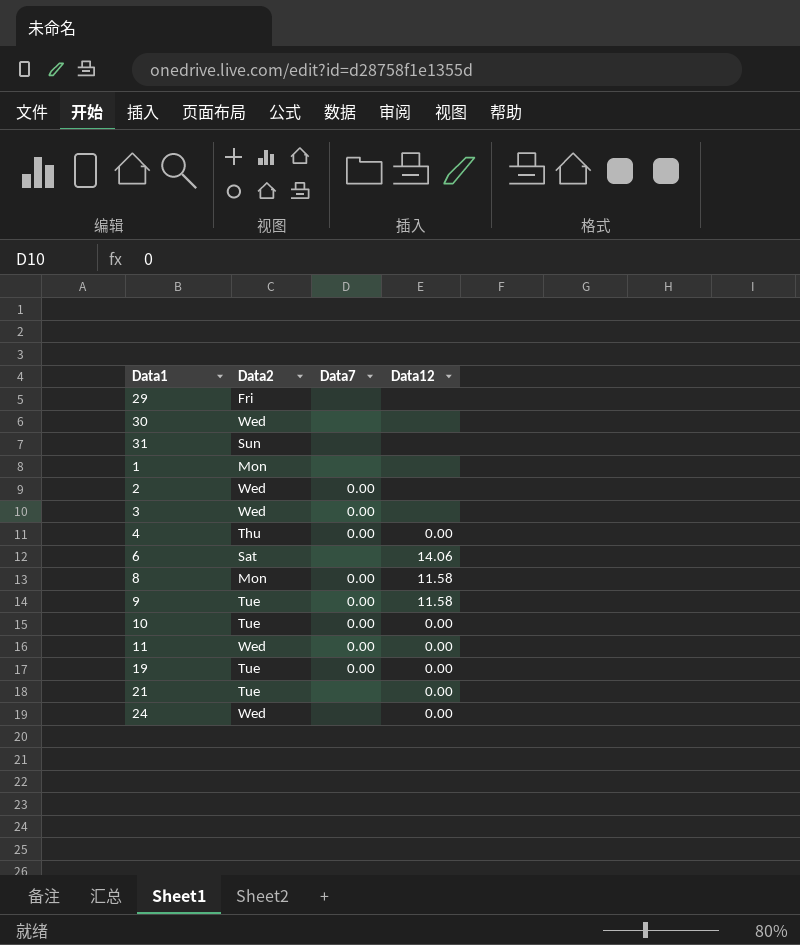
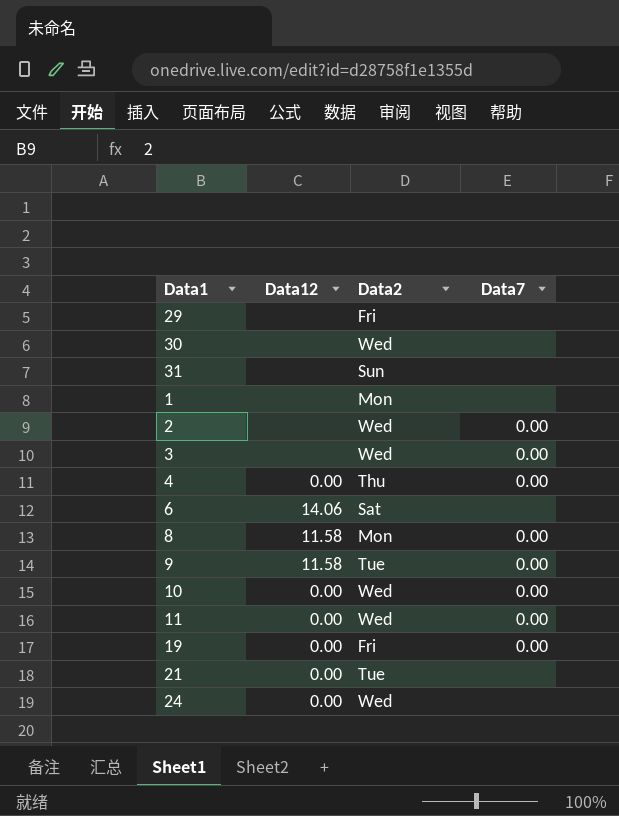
column Data12 | position: 4 -> 2
10 | Data2: Tue -> Wed
19 | Data2: Tue -> Fri

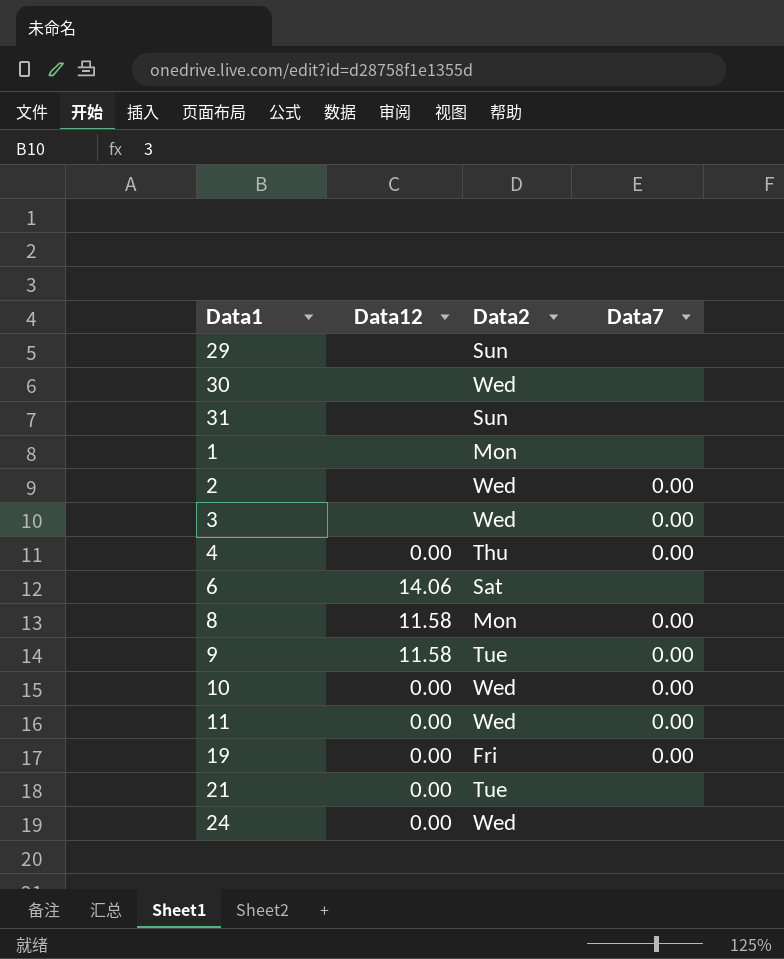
29 | Data2: Fri -> Sun

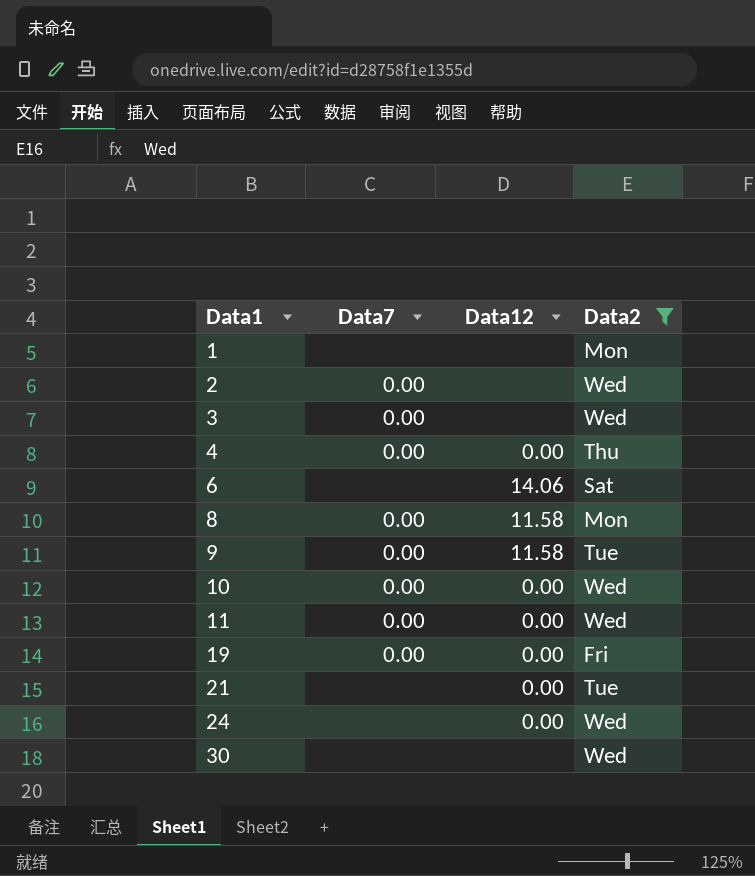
filter: none -> Data2 != Sun
row order: none -> Data1 ascending
column Data7 | position: 4 -> 2

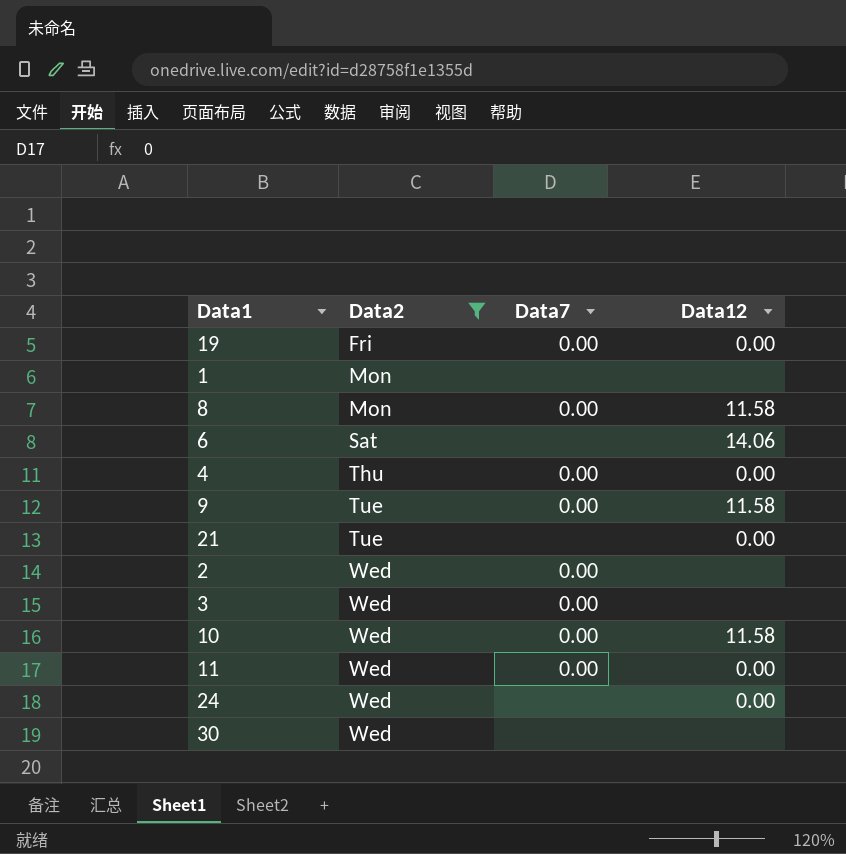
row order: Data1 ascending -> Data2 ascending
column Data2 | position: 4 -> 2
10 | Data12: 0.00 -> 11.58

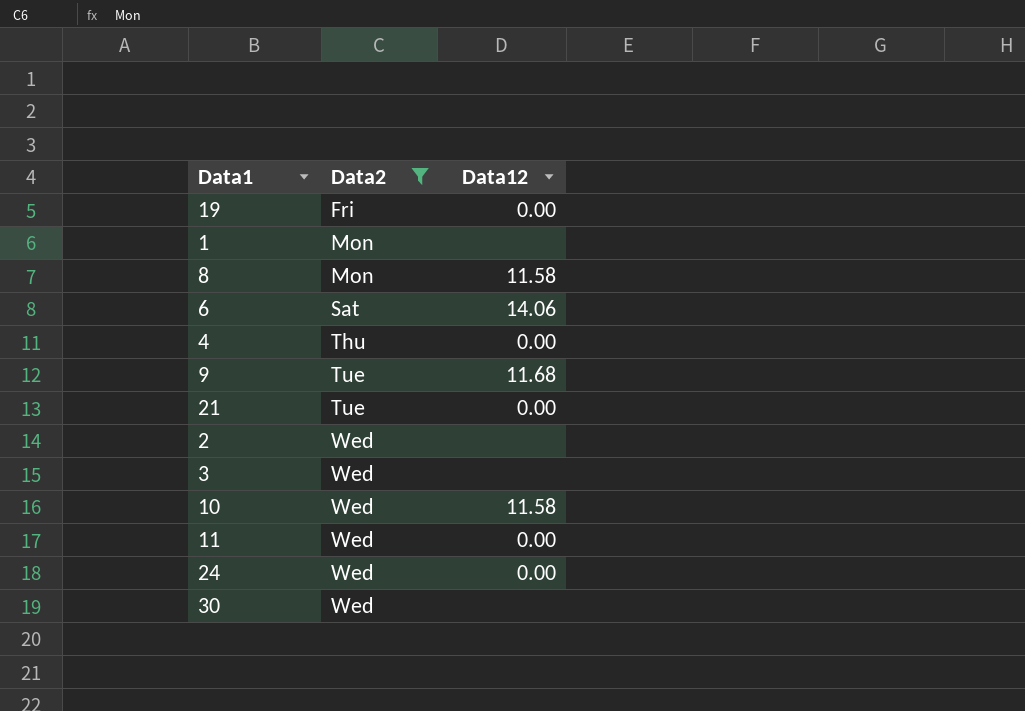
column Data7 | position: 3 -> none
9 | Data12: 11.58 -> 11.68

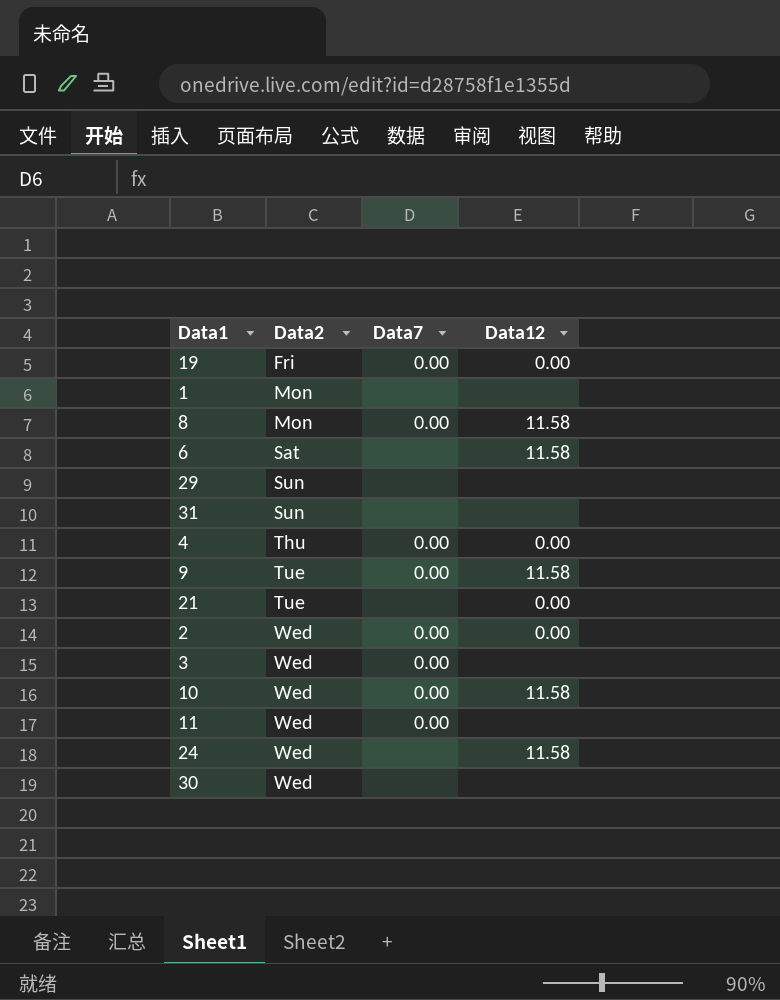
filter: Data2 != Sun -> none
column Data7 | position: none -> 3
6 | Data12: 14.06 -> 11.58
9 | Data12: 11.68 -> 11.58
2 | Data12: none -> 0.00
11 | Data12: 0.00 -> none
24 | Data12: 0.00 -> 11.58

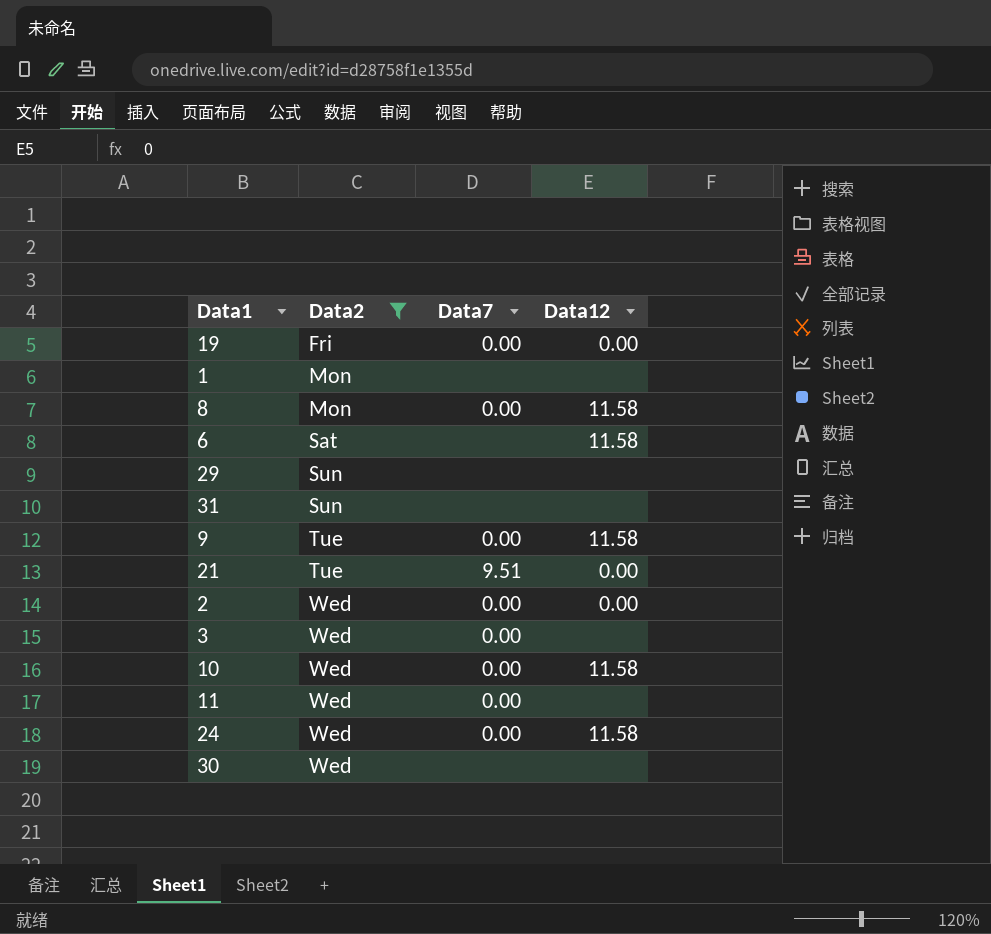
filter: none -> Data2 != Thu
21 | Data7: none -> 9.51
24 | Data7: none -> 0.00

